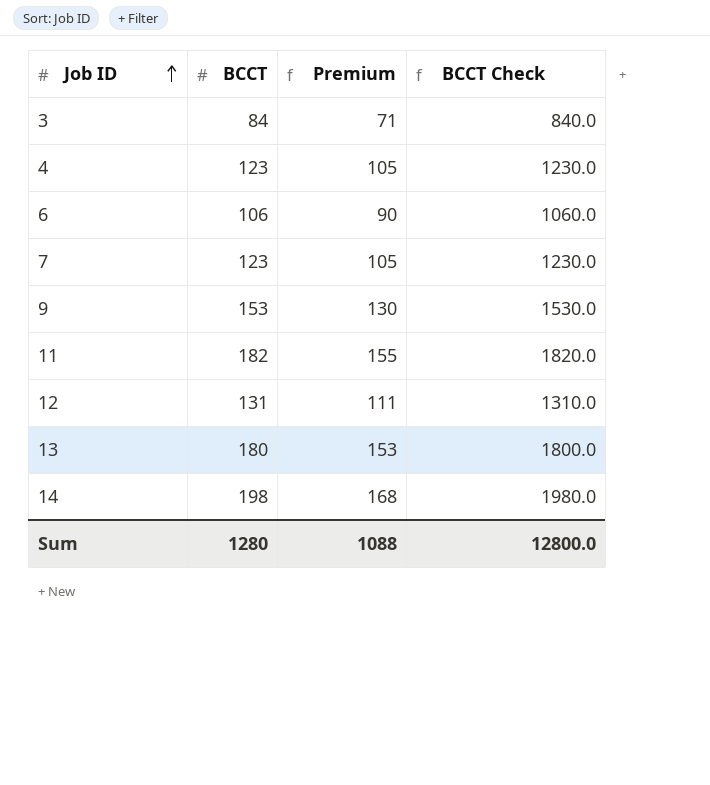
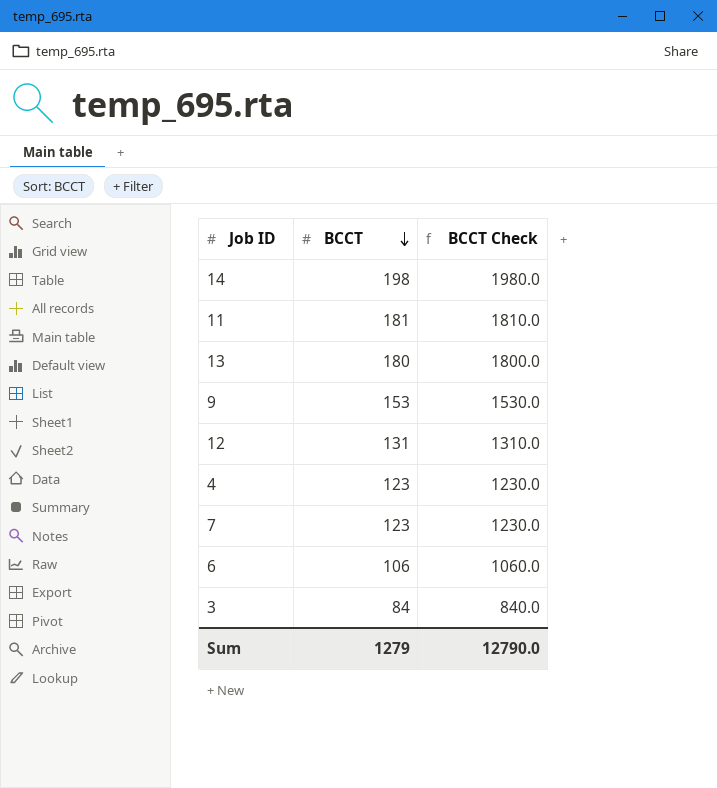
row order: Job ID ascending -> BCCT descending
column Premium | formula: [BCCT] * 0.85 -> none
11 | BCCT: 182 -> 181
11 | BCCT Check: 1820.0 -> 1810.0
Sum | BCCT: 1280 -> 1279
Sum | BCCT Check: 12800.0 -> 12790.0

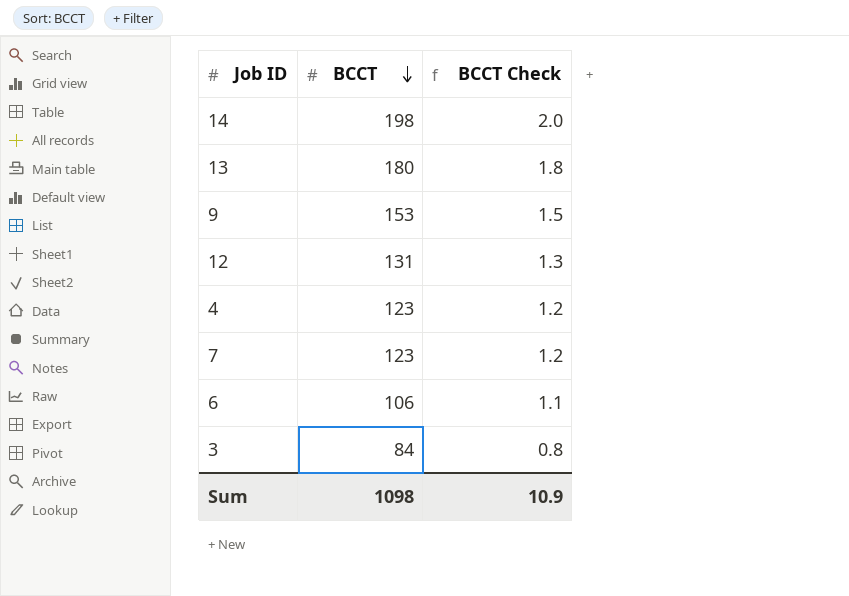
column BCCT Check | formula: [BCCT] * 10 -> [BCCT] * 0.01
row 11: 181 | 1810.0 -> none
Sum | BCCT: 1279 -> 1098
Sum | BCCT Check: 12790.0 -> 10.9

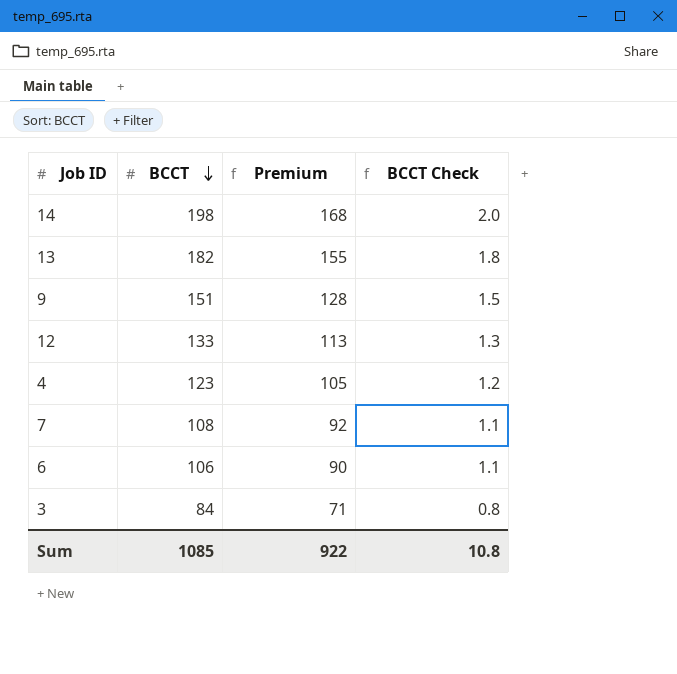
column Premium | formula: none -> [BCCT] * 0.85
13 | BCCT: 180 -> 182
9 | BCCT: 153 -> 151
12 | BCCT: 131 -> 133
7 | BCCT: 123 -> 108
7 | BCCT Check: 1.2 -> 1.1
Sum | BCCT: 1098 -> 1085
Sum | BCCT Check: 10.9 -> 10.8

